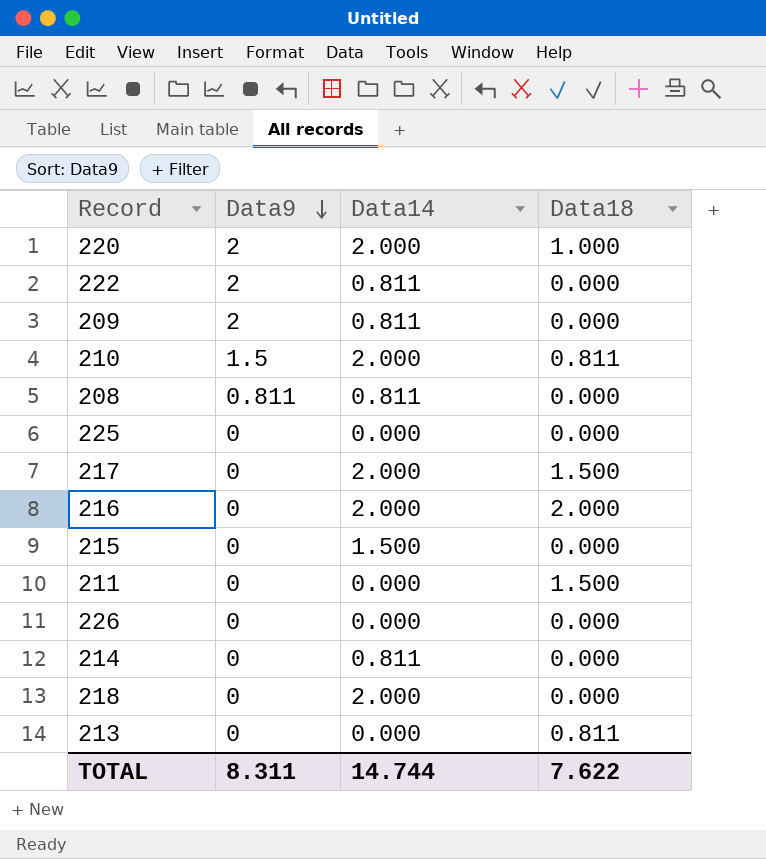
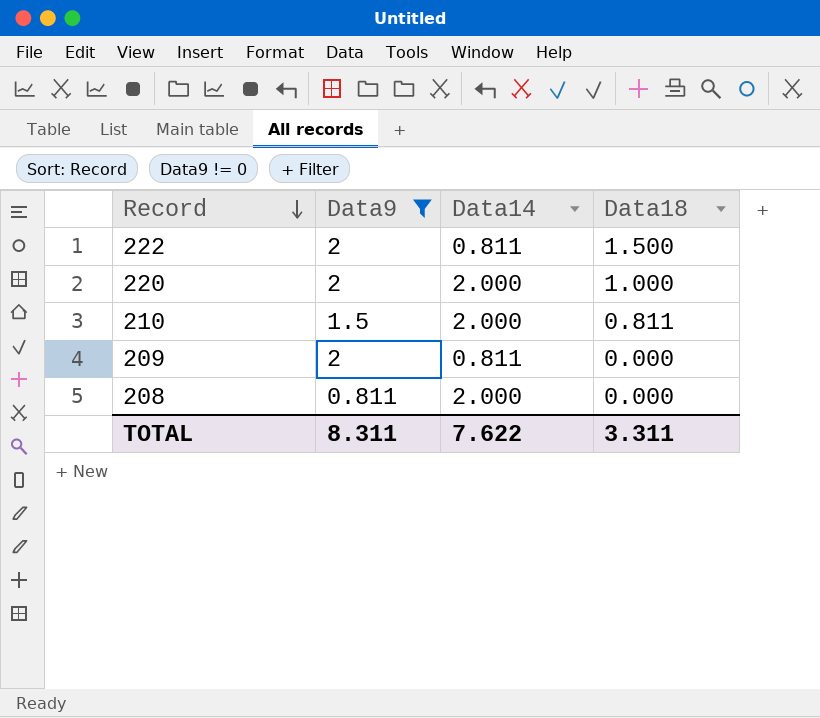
filter: none -> Data9 != 0
row order: Data9 descending -> Record descending
222 | Data18: 0.000 -> 1.500
208 | Data14: 0.811 -> 2.000
TOTAL | Data14: 14.744 -> 7.622
TOTAL | Data18: 7.622 -> 3.311

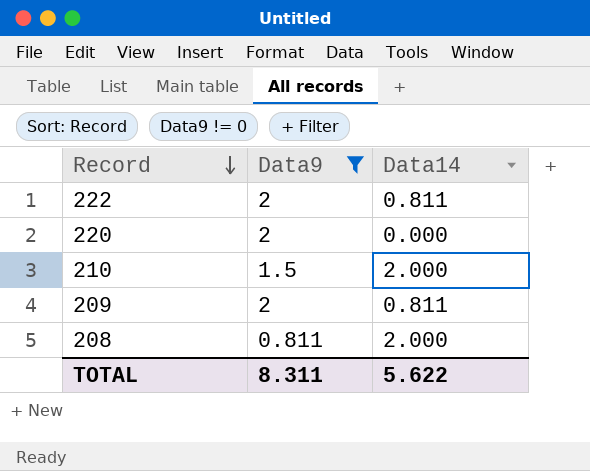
column Data18 | position: 4 -> none
220 | Data14: 2.000 -> 0.000
TOTAL | Data14: 7.622 -> 5.622

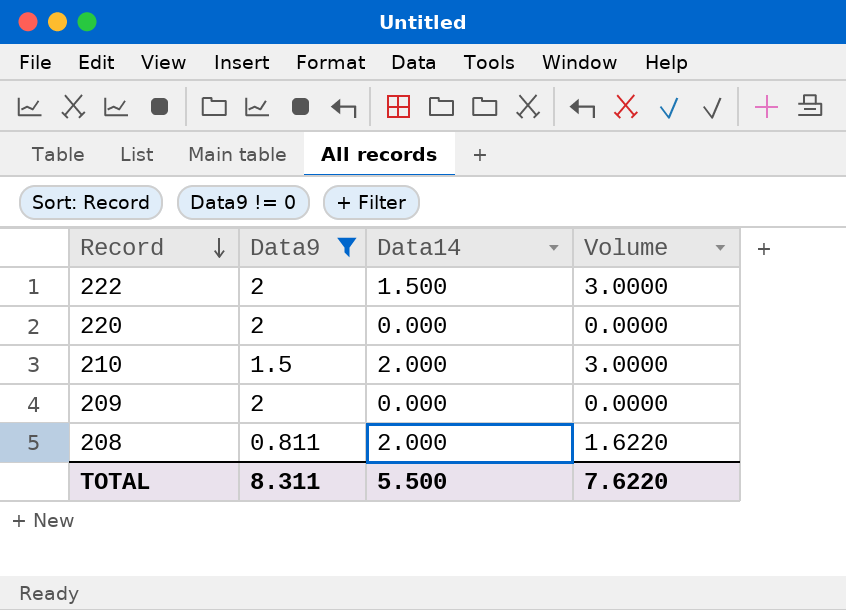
column Volume | formula: none -> [Data9] * [Data14]
222 | Data14: 0.811 -> 1.500
209 | Data14: 0.811 -> 0.000
TOTAL | Data14: 5.622 -> 5.500

